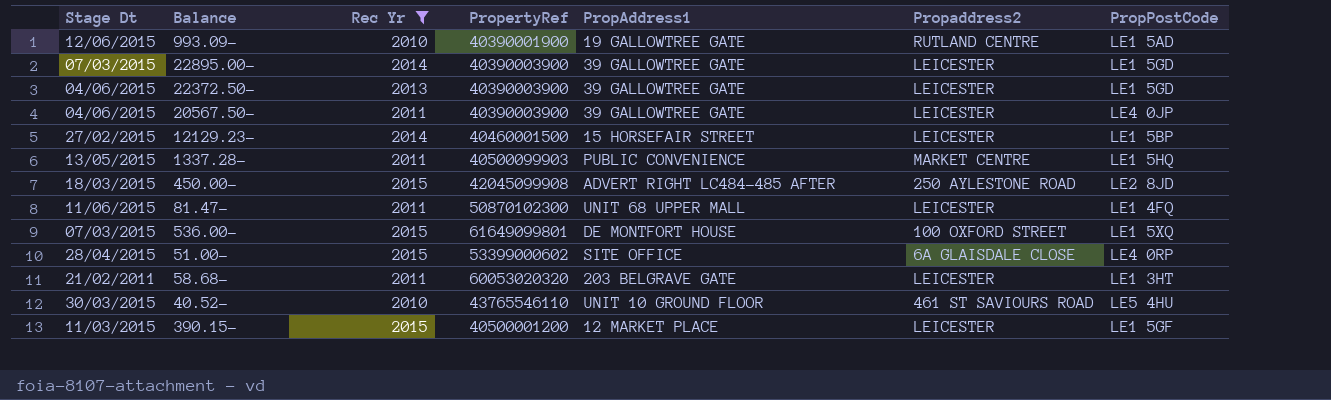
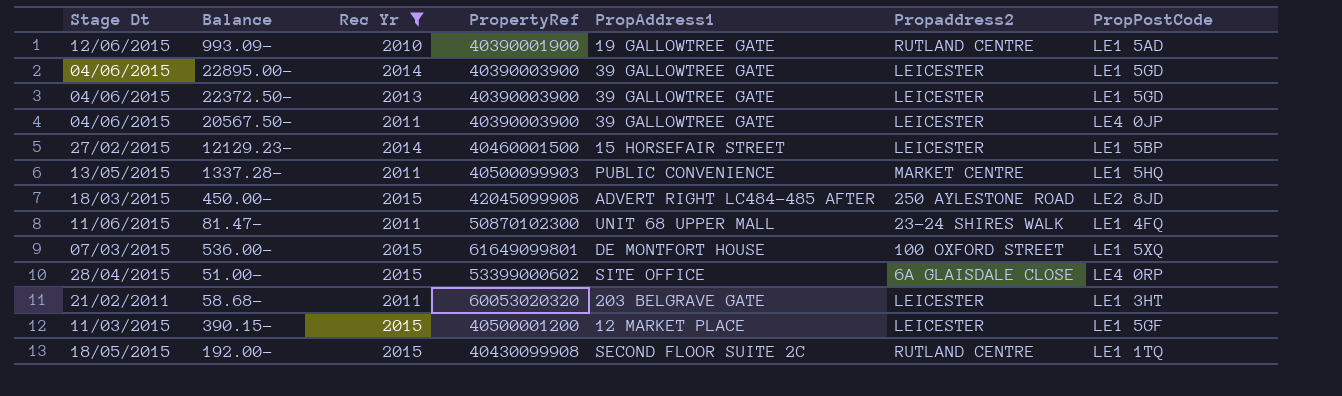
row 40.52-: 30/03/2015 | 2010 | 43765546110 | UNIT 10 GROUND FLOOR | 461 ST SAVIOURS ROAD | LE5 4HU -> none
22895.00- | Stage Dt: 07/03/2015 -> 04/06/2015
81.47- | Propaddress2: LEICESTER -> 23-24 SHIRES WALK
row 192.00-: none -> 18/05/2015 | 2015 | 40430099908 | SECOND FLOOR SUITE 2C | RUTLAND CENTRE | LE1 1TQ

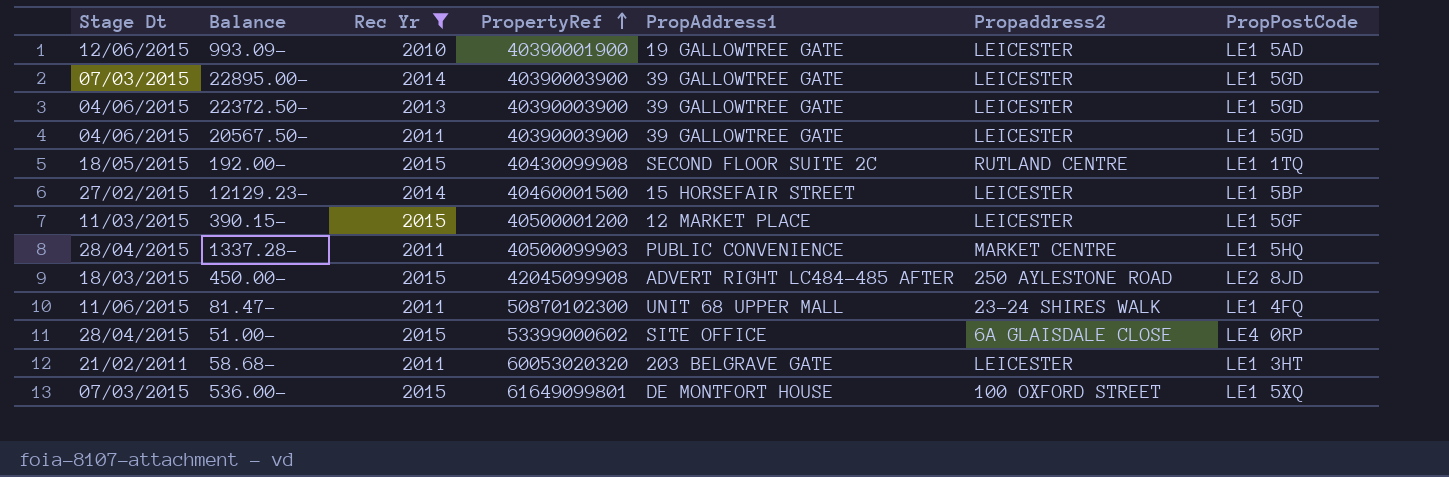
row order: none -> PropertyRef ascending
993.09- | Propaddress2: RUTLAND CENTRE -> LEICESTER
22895.00- | Stage Dt: 04/06/2015 -> 07/03/2015
20567.50- | PropPostCode: LE4 0JP -> LE1 5GD
1337.28- | Stage Dt: 13/05/2015 -> 28/04/2015

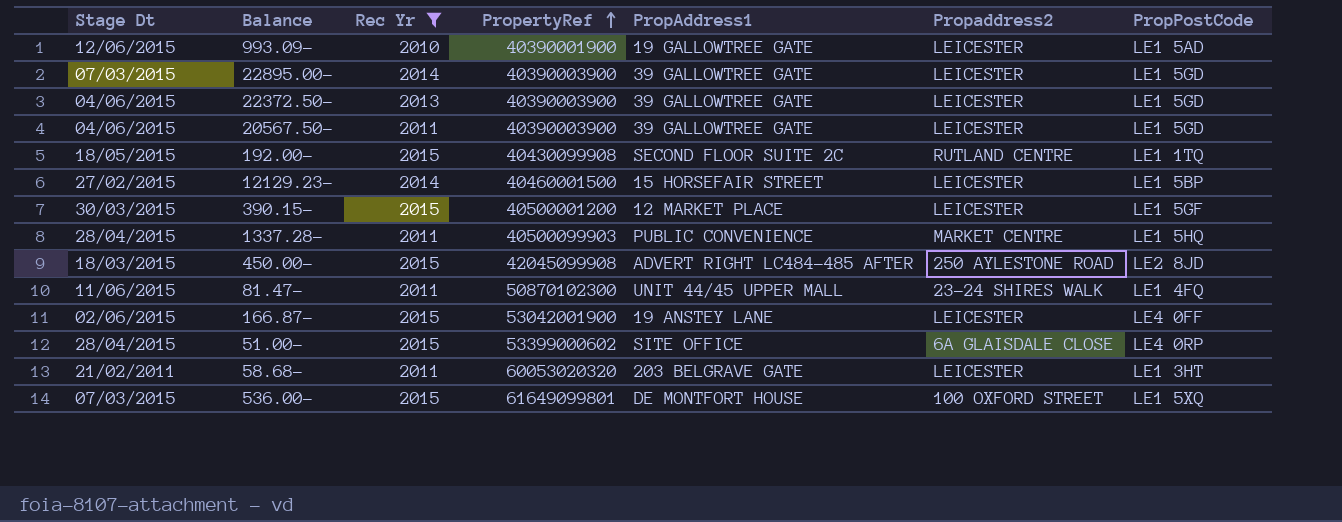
390.15- | Stage Dt: 11/03/2015 -> 30/03/2015
81.47- | PropAddress1: UNIT 68 UPPER MALL -> UNIT 44/45 UPPER MALL
row 166.87-: none -> 02/06/2015 | 2015 | 53042001900 | 19 ANSTEY LANE | LEICESTER | LE4 0FF

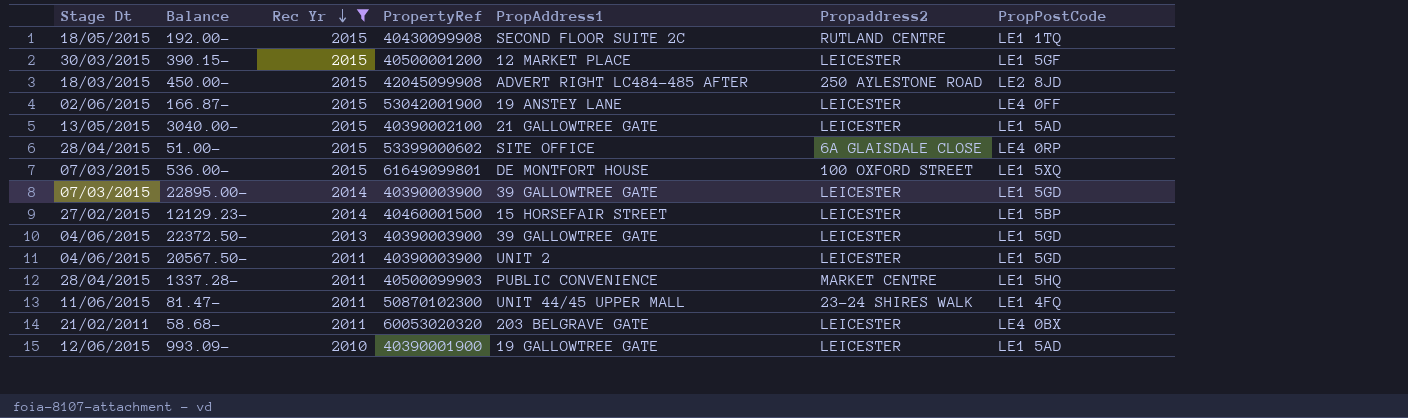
row order: PropertyRef ascending -> Rec Yr descending
row 3040.00-: none -> 13/05/2015 | 2015 | 40390002100 | 21 GALLOWTREE GATE | LEICESTER | LE1 5AD
20567.50- | PropAddress1: 39 GALLOWTREE GATE -> UNIT 2
58.68- | PropPostCode: LE1 3HT -> LE4 0BX

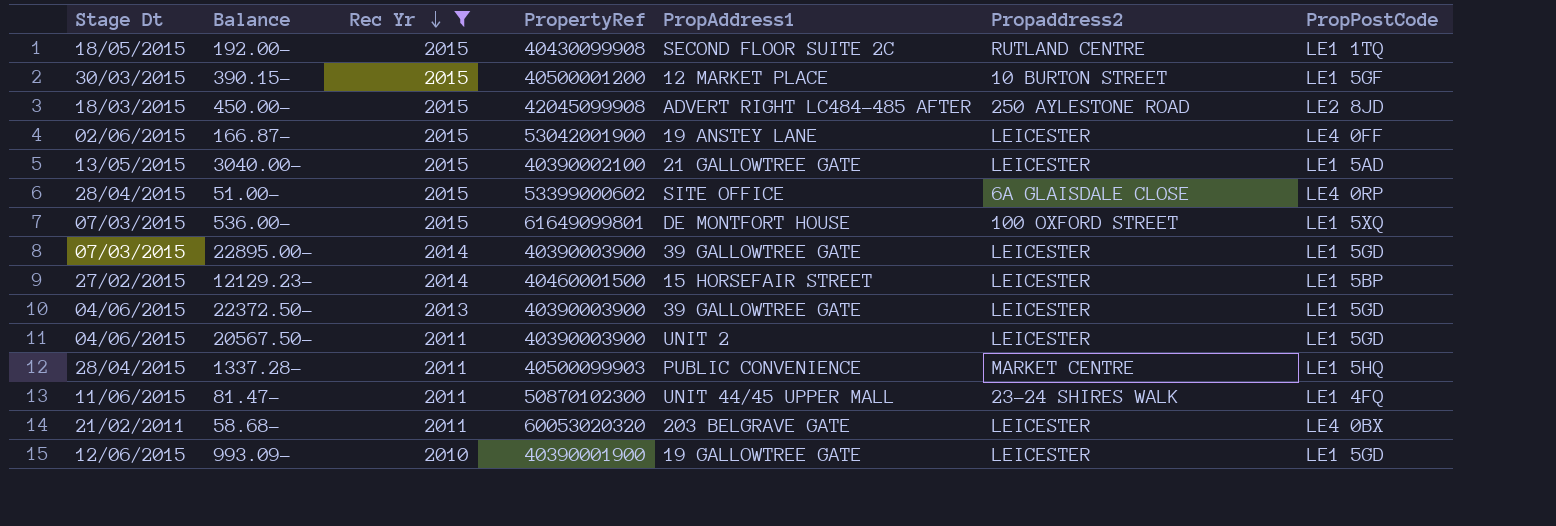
390.15- | Propaddress2: LEICESTER -> 10 BURTON STREET
993.09- | PropPostCode: LE1 5AD -> LE1 5GD

